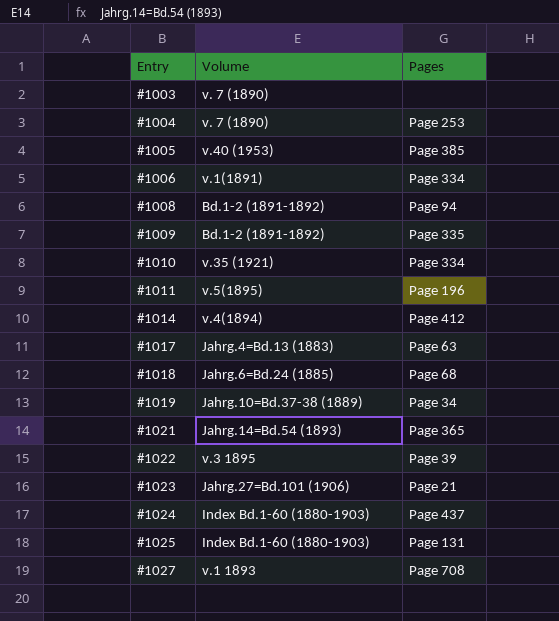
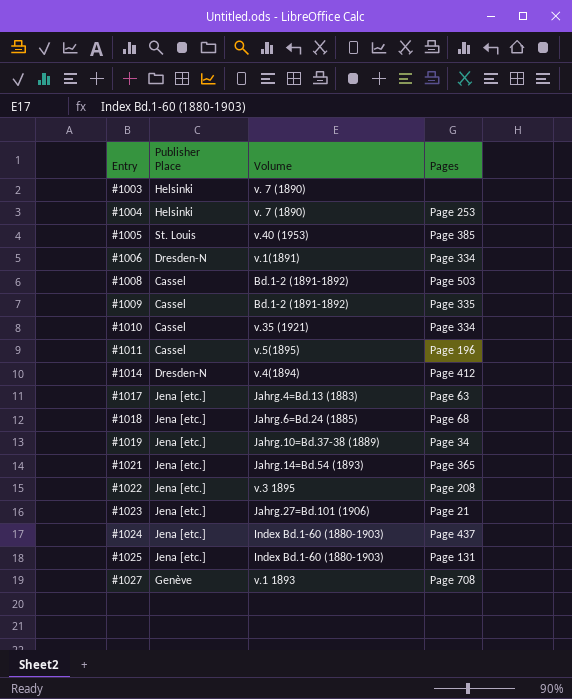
column Publisher Place | position: none -> 2
#1008 | Pages: Page 94 -> Page 503
#1022 | Pages: Page 39 -> Page 208

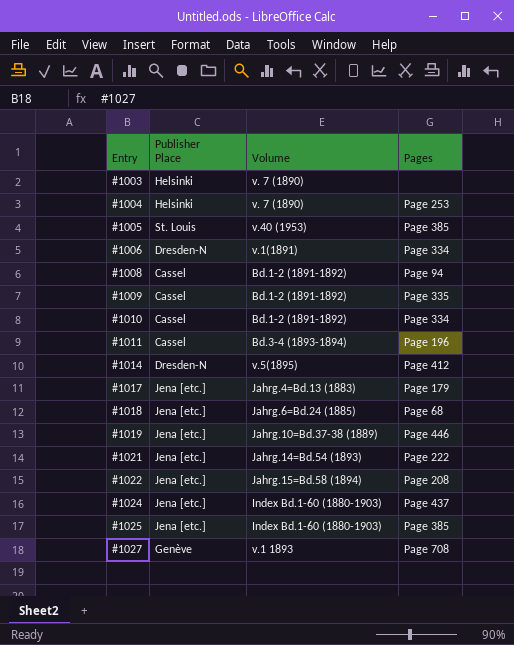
row #1023: Jena [etc.] | Jahrg.27=Bd.101 (1906) | Page 21 -> none
#1008 | Pages: Page 503 -> Page 94
#1010 | Volume: v.35 (1921) -> Bd.1-2 (1891-1892)
#1011 | Volume: v.5(1895) -> Bd.3-4 (1893-1894)
#1014 | Volume: v.4(1894) -> v.5(1895)
#1017 | Pages: Page 63 -> Page 179
#1019 | Pages: Page 34 -> Page 446
#1021 | Pages: Page 365 -> Page 222
#1022 | Volume: v.3 1895 -> Jahrg.15=Bd.58 (1894)
#1025 | Pages: Page 131 -> Page 385

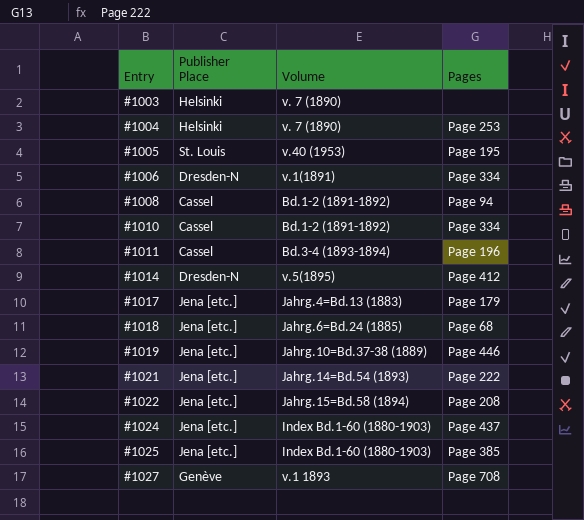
row #1009: Cassel | Bd.1-2 (1891-1892) | Page 335 -> none
#1005 | Pages: Page 385 -> Page 195

